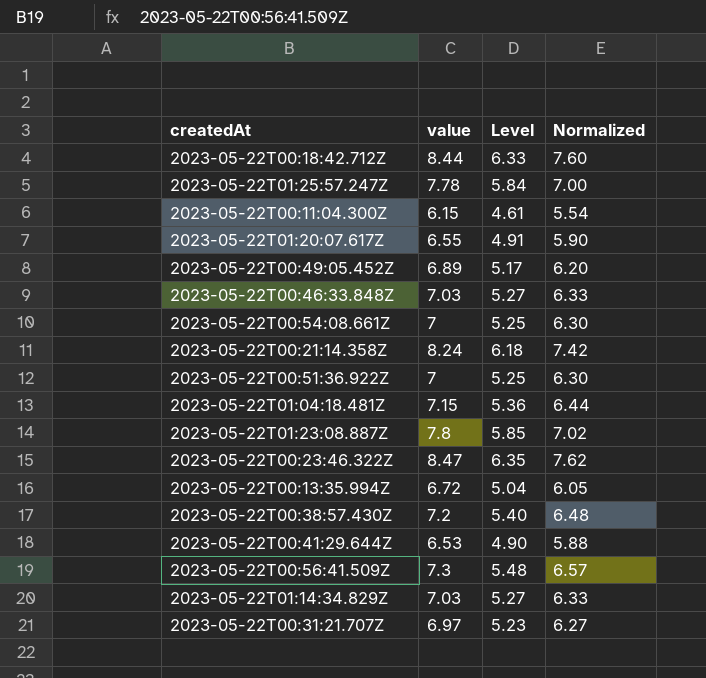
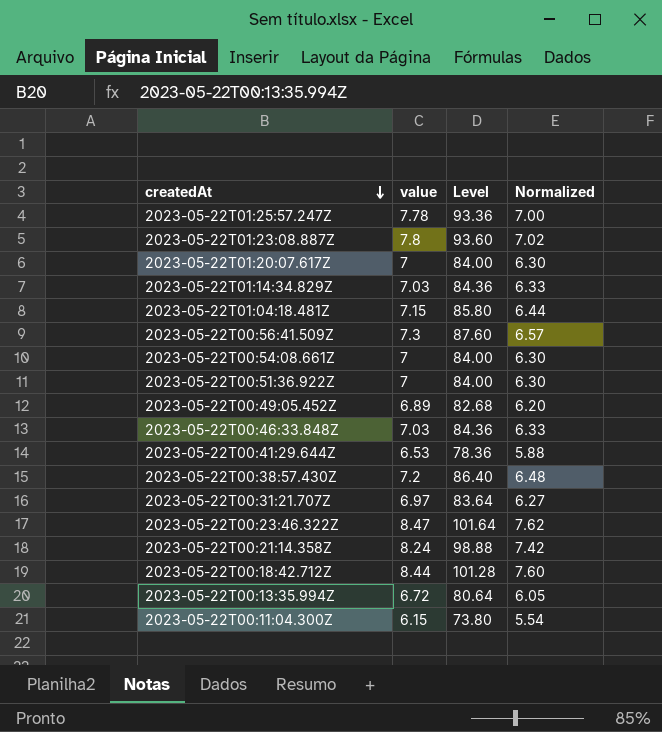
row order: none -> createdAt descending
column Level | formula: [value] * 0.75 -> [value] * 12
2023-05-22T01:20:07.617Z | value: 6.55 -> 7
2023-05-22T01:20:07.617Z | Normalized: 5.90 -> 6.30

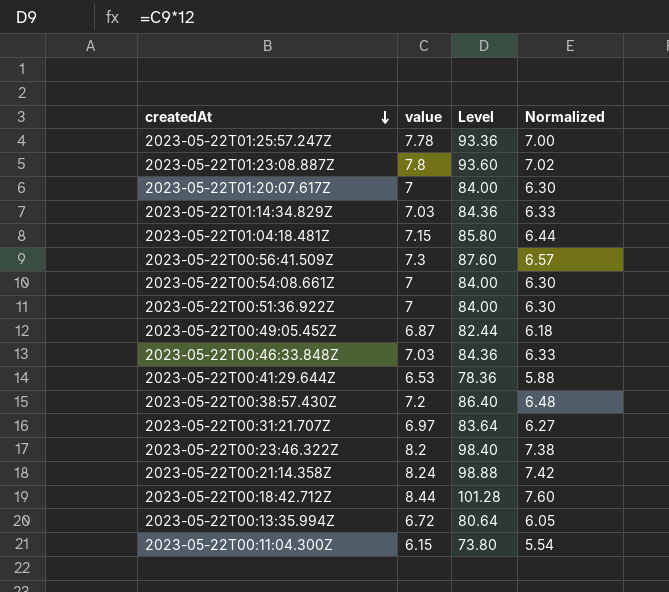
2023-05-22T00:49:05.452Z | value: 6.89 -> 6.87
2023-05-22T00:49:05.452Z | Level: 82.68 -> 82.44
2023-05-22T00:49:05.452Z | Normalized: 6.20 -> 6.18
2023-05-22T00:23:46.322Z | value: 8.47 -> 8.2
2023-05-22T00:23:46.322Z | Level: 101.64 -> 98.40
2023-05-22T00:23:46.322Z | Normalized: 7.62 -> 7.38

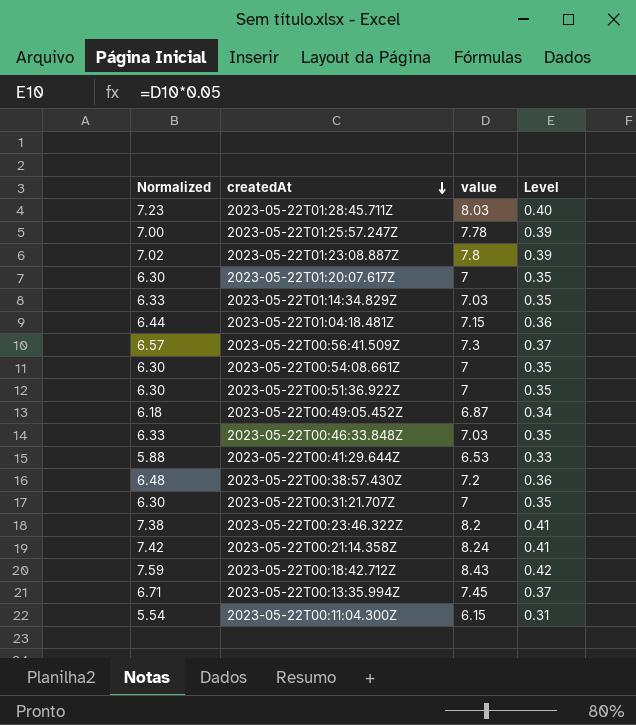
column Normalized | position: 4 -> 1
column Level | formula: [value] * 12 -> [value] * 0.05
row 2023-05-22T01:28:45.711Z: none -> 7.23 | 8.03 | 0.40
2023-05-22T00:31:21.707Z | Normalized: 6.27 -> 6.30
2023-05-22T00:31:21.707Z | value: 6.97 -> 7
2023-05-22T00:18:42.712Z | Normalized: 7.60 -> 7.59
2023-05-22T00:18:42.712Z | value: 8.44 -> 8.43
2023-05-22T00:13:35.994Z | Normalized: 6.05 -> 6.71
2023-05-22T00:13:35.994Z | value: 6.72 -> 7.45

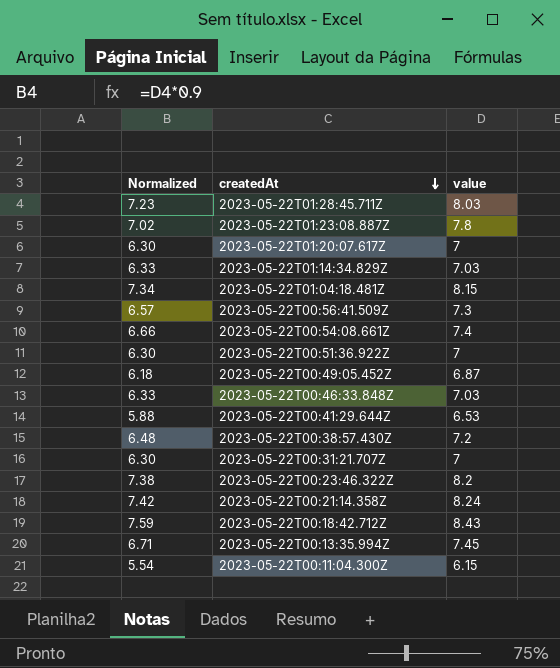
column Level | formula: [value] * 0.05 -> none
row 2023-05-22T01:25:57.247Z: 7.00 | 7.78 | 0.39 -> none
2023-05-22T01:04:18.481Z | Normalized: 6.44 -> 7.34
2023-05-22T01:04:18.481Z | value: 7.15 -> 8.15
2023-05-22T00:54:08.661Z | Normalized: 6.30 -> 6.66
2023-05-22T00:54:08.661Z | value: 7 -> 7.4

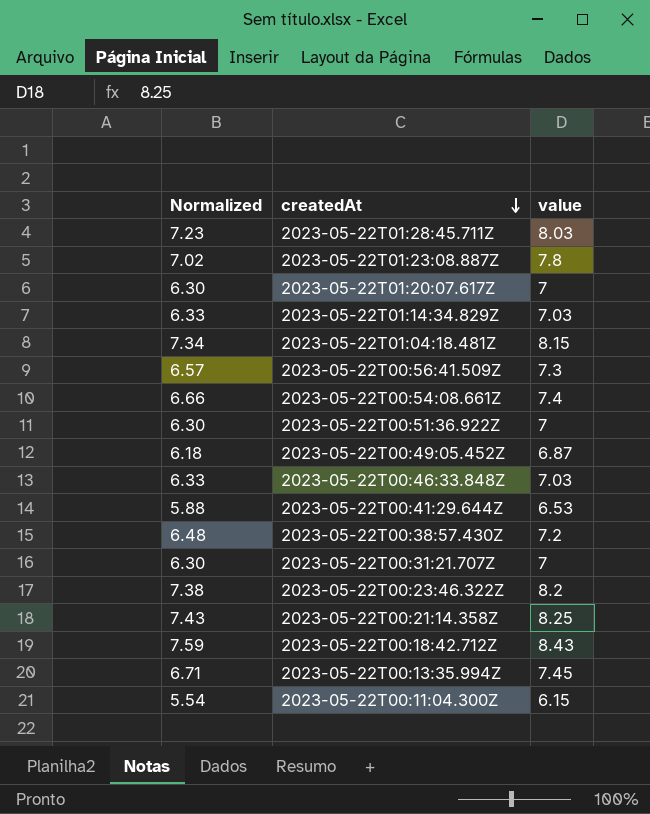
2023-05-22T00:21:14.358Z | Normalized: 7.42 -> 7.43
2023-05-22T00:21:14.358Z | value: 8.24 -> 8.25

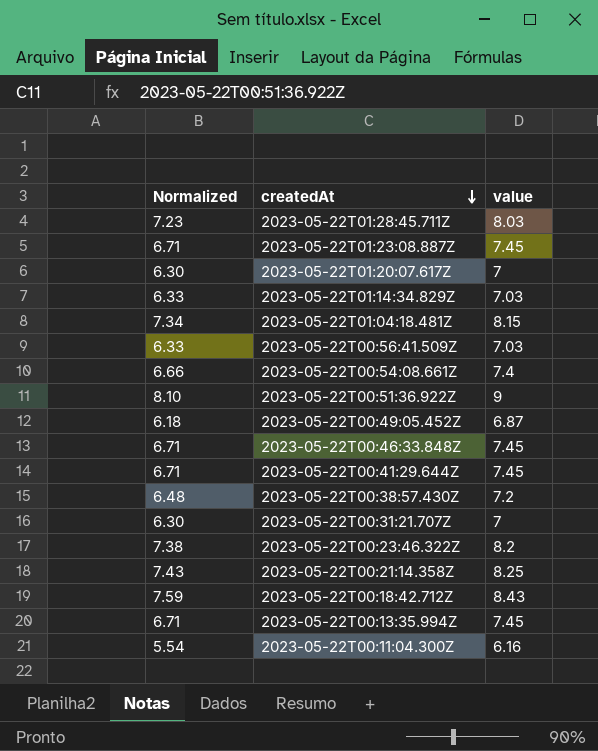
2023-05-22T01:23:08.887Z | Normalized: 7.02 -> 6.71
2023-05-22T01:23:08.887Z | value: 7.8 -> 7.45
2023-05-22T00:56:41.509Z | Normalized: 6.57 -> 6.33
2023-05-22T00:56:41.509Z | value: 7.3 -> 7.03
2023-05-22T00:51:36.922Z | Normalized: 6.30 -> 8.10
2023-05-22T00:51:36.922Z | value: 7 -> 9
2023-05-22T00:46:33.848Z | Normalized: 6.33 -> 6.71
2023-05-22T00:46:33.848Z | value: 7.03 -> 7.45
2023-05-22T00:41:29.644Z | Normalized: 5.88 -> 6.71
2023-05-22T00:41:29.644Z | value: 6.53 -> 7.45
2023-05-22T00:11:04.300Z | value: 6.15 -> 6.16

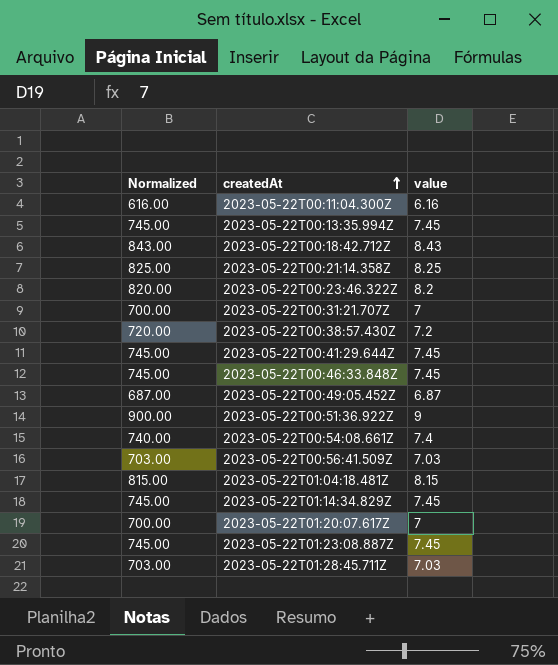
row order: createdAt descending -> createdAt ascending
column Normalized | formula: [value] * 0.9 -> [value] * 100
2023-05-22T01:14:34.829Z | value: 7.03 -> 7.45
2023-05-22T01:28:45.711Z | value: 8.03 -> 7.03

